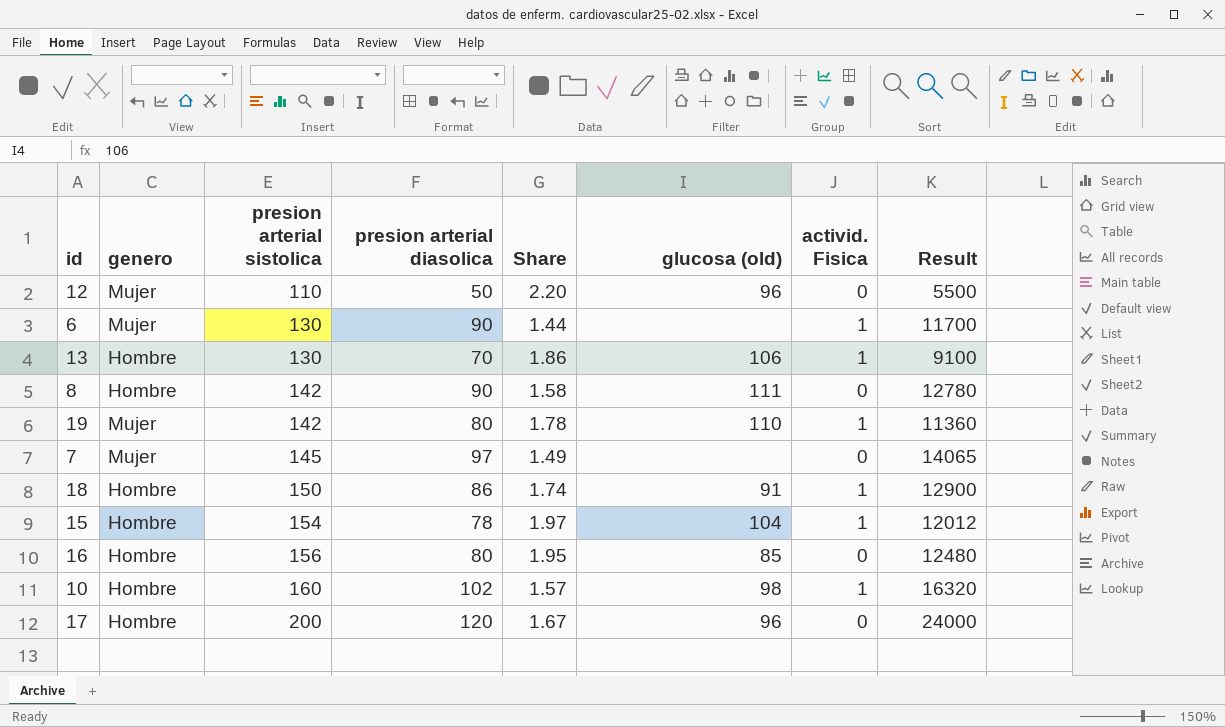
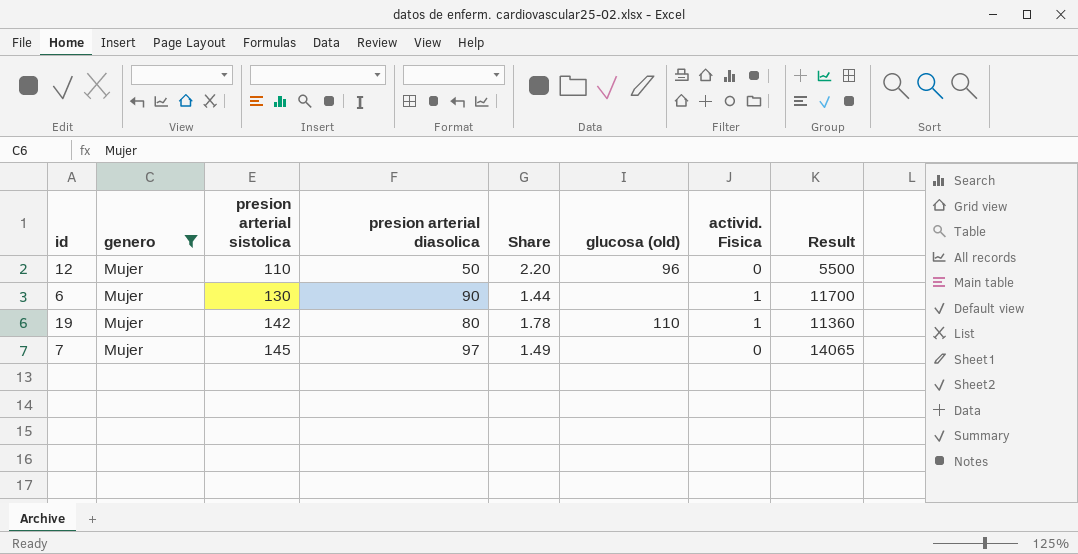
filter: none -> genero = Mujer

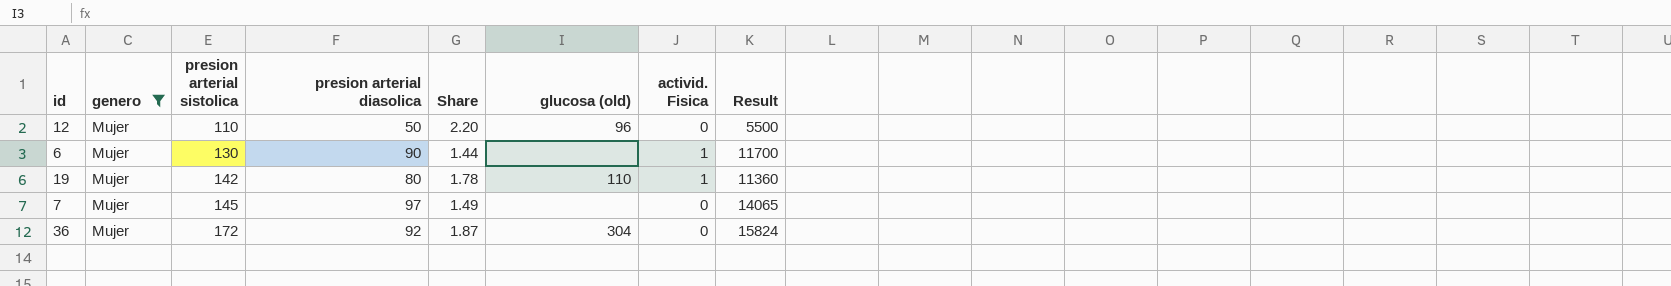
row 36: none -> Mujer | 172 | 92 | 1.87 | 304 | 0 | 15824

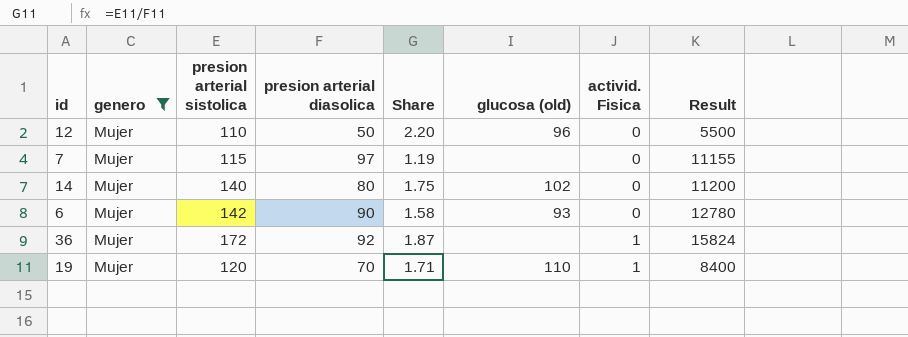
row order: presion arterial sistolica ascending -> activid. Fisica ascending
7 | presion arterial sistolica: 145 -> 115
7 | Share: 1.49 -> 1.19
7 | Result: 14065 -> 11155
row 14: none -> Mujer | 140 | 80 | 1.75 | 102 | 0 | 11200
6 | presion arterial sistolica: 130 -> 142
6 | Share: 1.44 -> 1.58
6 | glucosa (old): none -> 93
6 | activid. Fisica: 1 -> 0
6 | Result: 11700 -> 12780
36 | glucosa (old): 304 -> none
36 | activid. Fisica: 0 -> 1
19 | presion arterial sistolica: 142 -> 120
19 | presion arterial diasolica: 80 -> 70
19 | Share: 1.78 -> 1.71
19 | Result: 11360 -> 8400

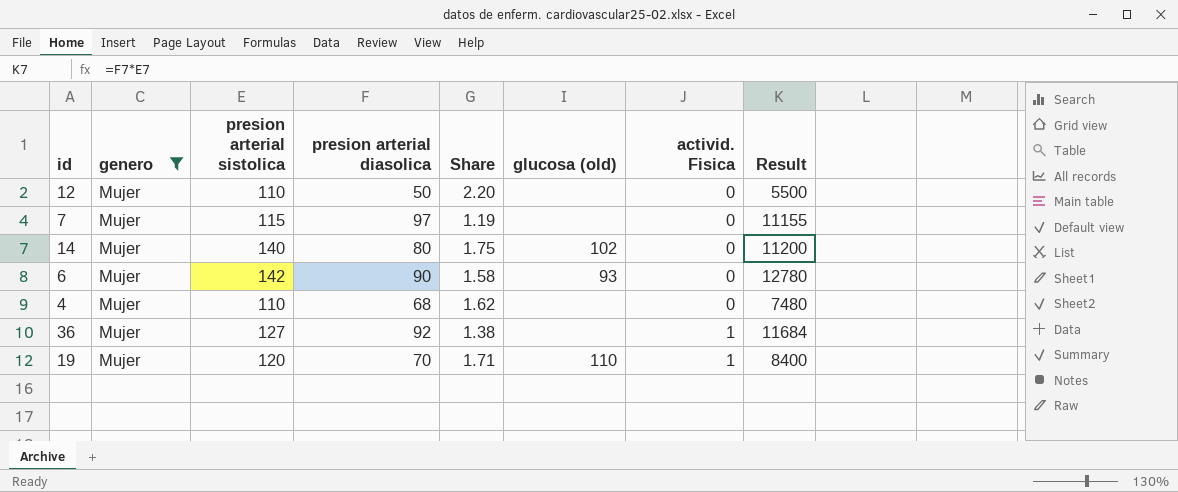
12 | glucosa (old): 96 -> none
row 4: none -> Mujer | 110 | 68 | 1.62 | none | 0 | 7480
36 | presion arterial sistolica: 172 -> 127
36 | Share: 1.87 -> 1.38
36 | Result: 15824 -> 11684

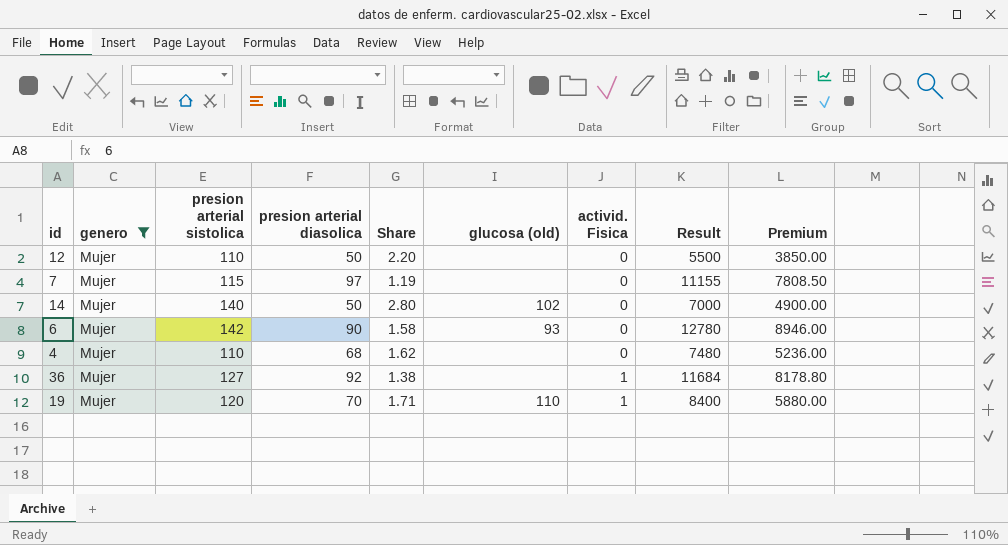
column Premium | formula: none -> [Result] * 0.7
14 | presion arterial diasolica: 80 -> 50
14 | Share: 1.75 -> 2.80
14 | Result: 11200 -> 7000

